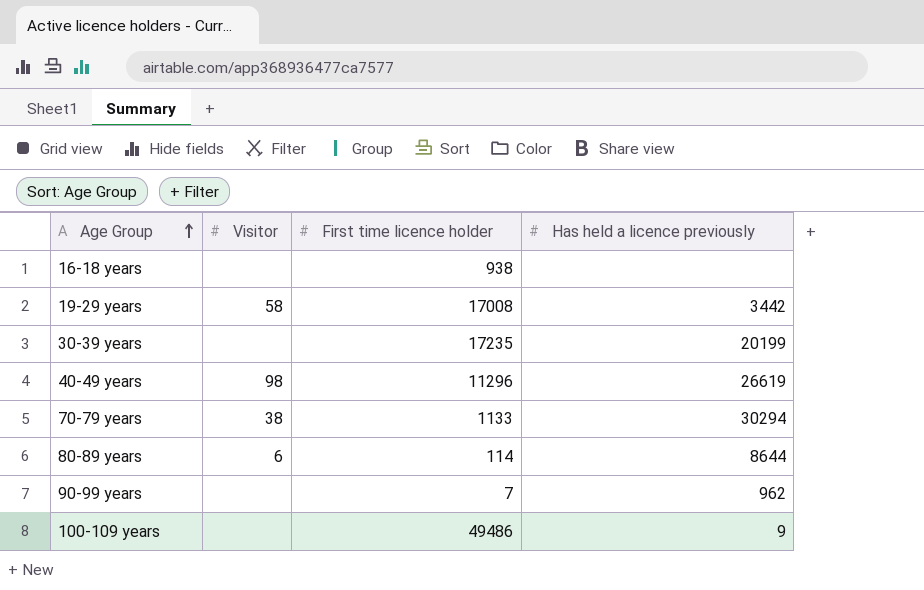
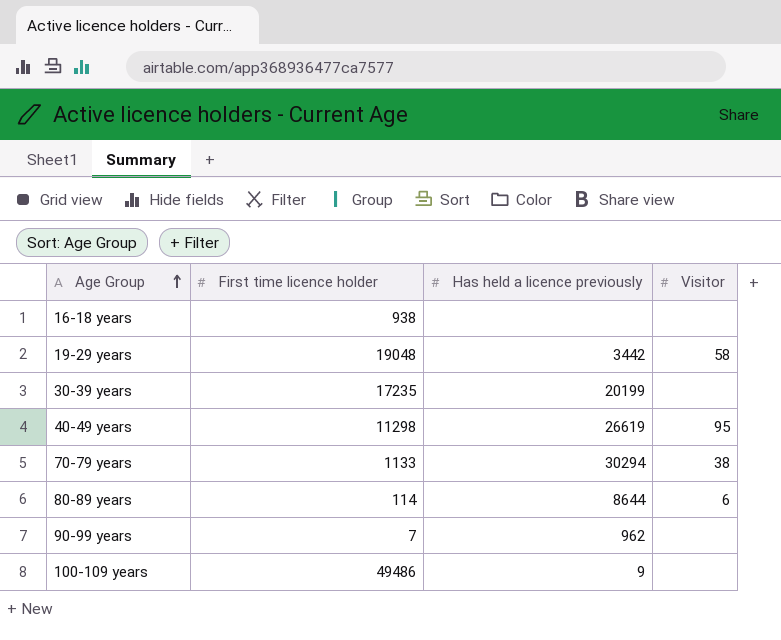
column Visitor | position: 2 -> 4
19-29 years | First time licence holder: 17008 -> 19048
40-49 years | First time licence holder: 11296 -> 11298
40-49 years | Visitor: 98 -> 95

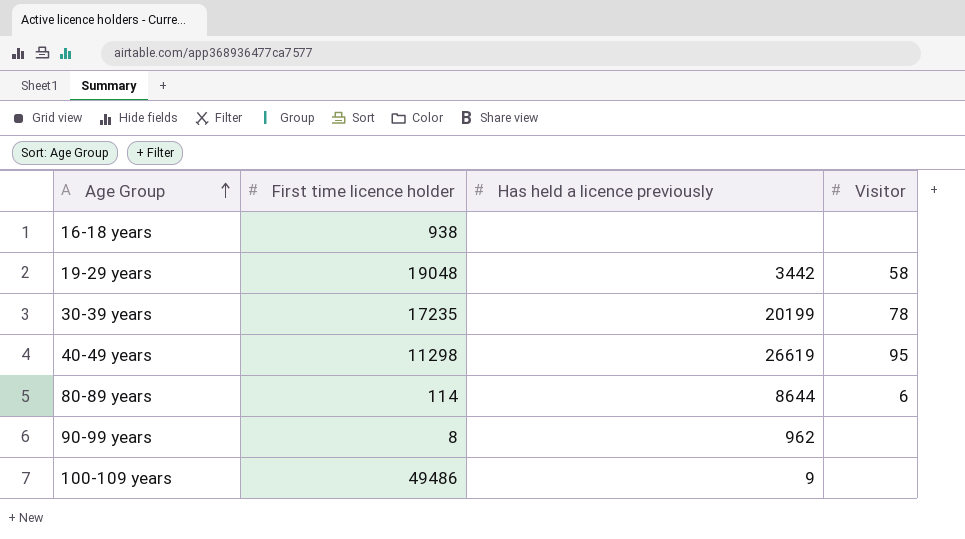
row 70-79 years: 1133 | 30294 | 38 -> none
30-39 years | Visitor: none -> 78
90-99 years | First time licence holder: 7 -> 8

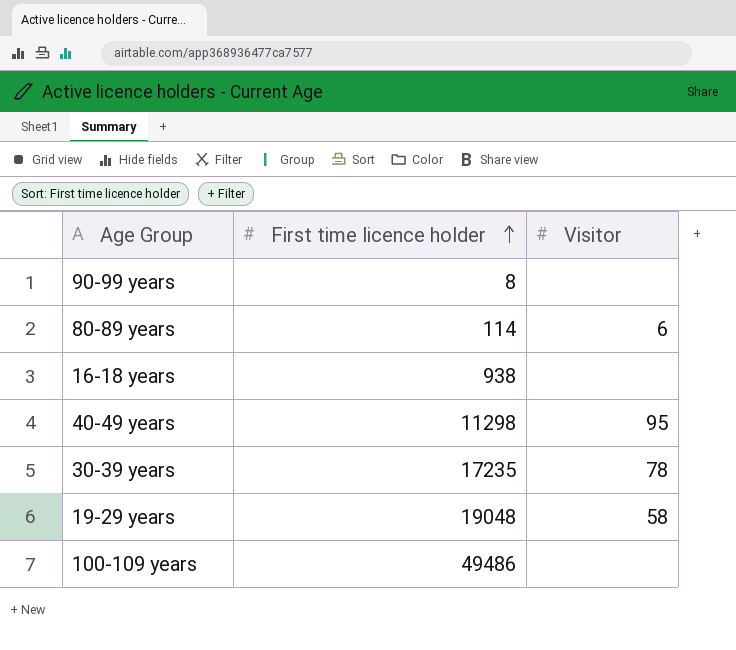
row order: Age Group ascending -> First time licence holder ascending
column Has held a licence previously | position: 3 -> none

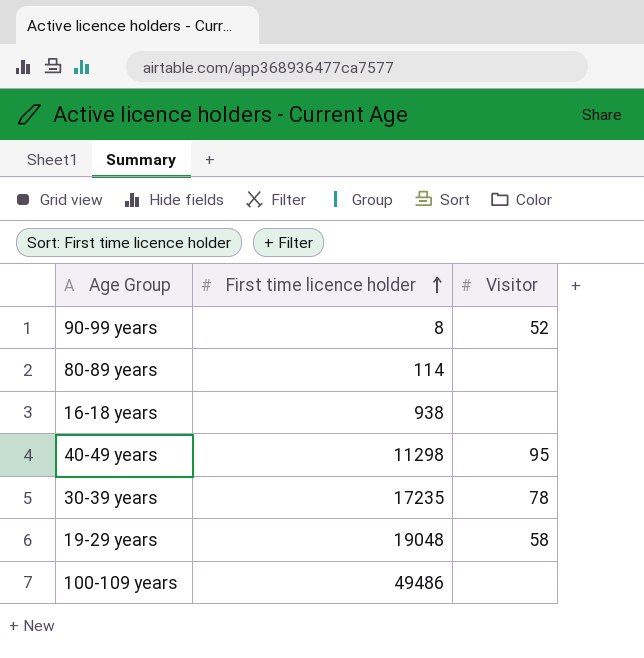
90-99 years | Visitor: none -> 52
80-89 years | Visitor: 6 -> none

